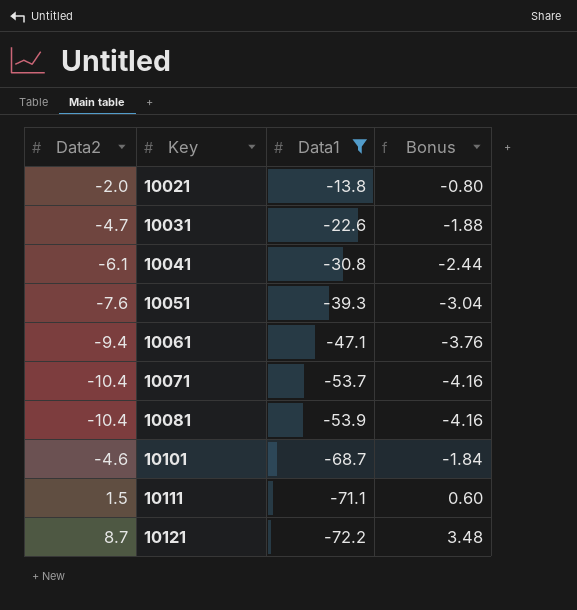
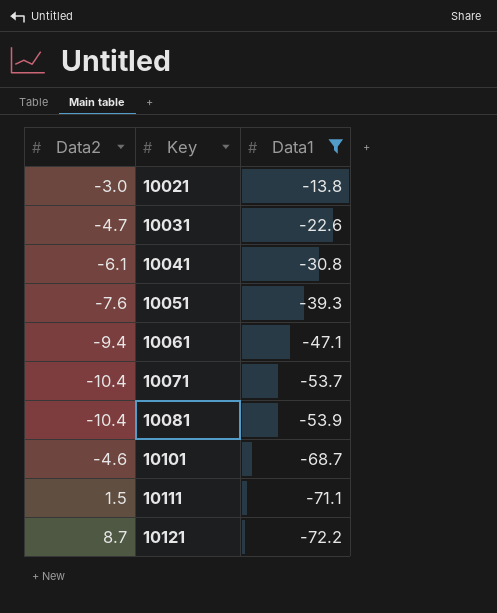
column Bonus | formula: [Data2] * 0.4 -> none
10021 | Data2: -2.0 -> -3.0

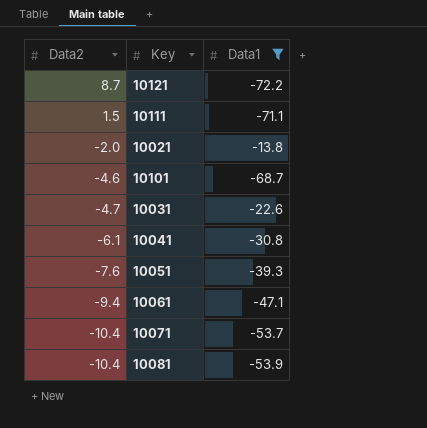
row order: Key ascending -> Data2 descending
10021 | Data2: -3.0 -> -2.0

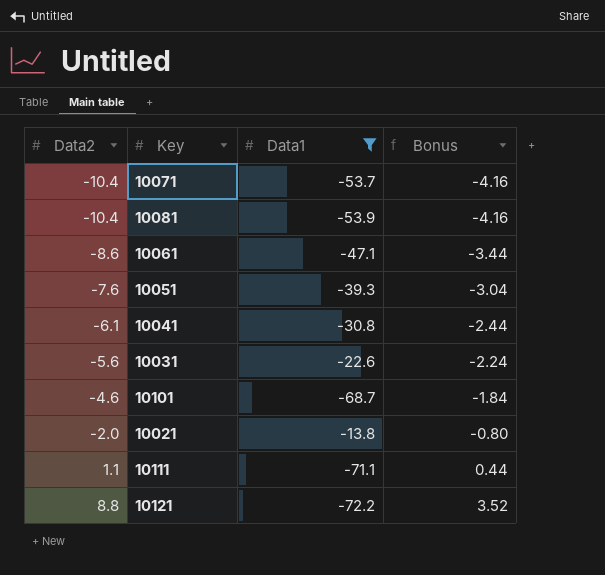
row order: Data2 descending -> Data2 ascending
column Bonus | formula: none -> [Data2] * 0.4
10061 | Data2: -9.4 -> -8.6
10031 | Data2: -4.7 -> -5.6
10111 | Data2: 1.5 -> 1.1
10121 | Data2: 8.7 -> 8.8

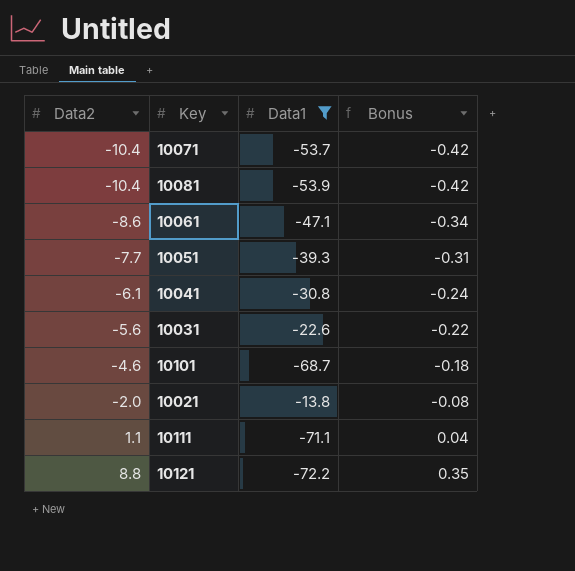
column Bonus | formula: [Data2] * 0.4 -> [Data2] * 0.04
10051 | Data2: -7.6 -> -7.7

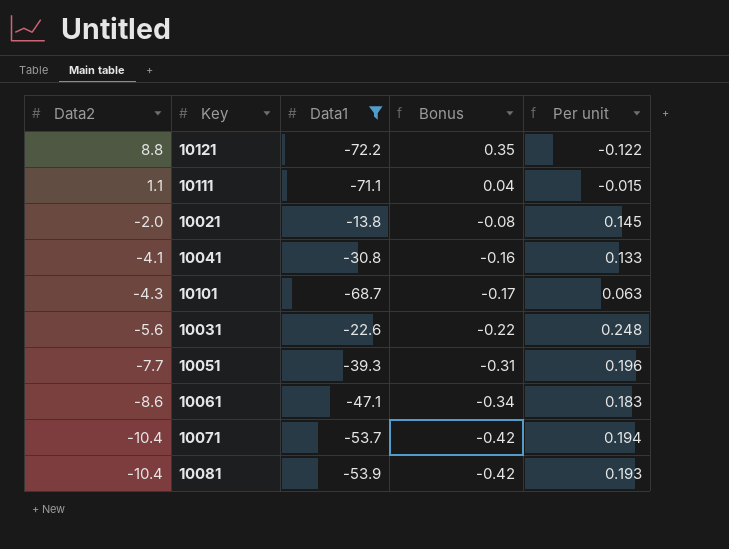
row order: Data2 ascending -> Data2 descending
column Per unit | formula: none -> [Data2] / [Data1]
10041 | Data2: -6.1 -> -4.1
10041 | Bonus: -0.24 -> -0.16
10101 | Data2: -4.6 -> -4.3
10101 | Bonus: -0.18 -> -0.17

